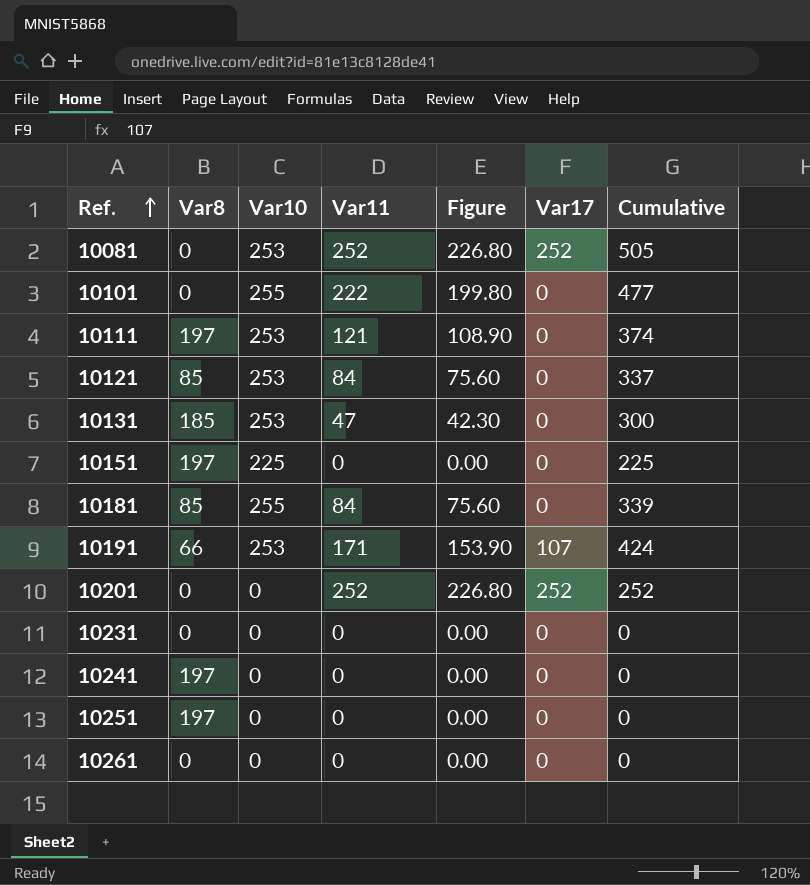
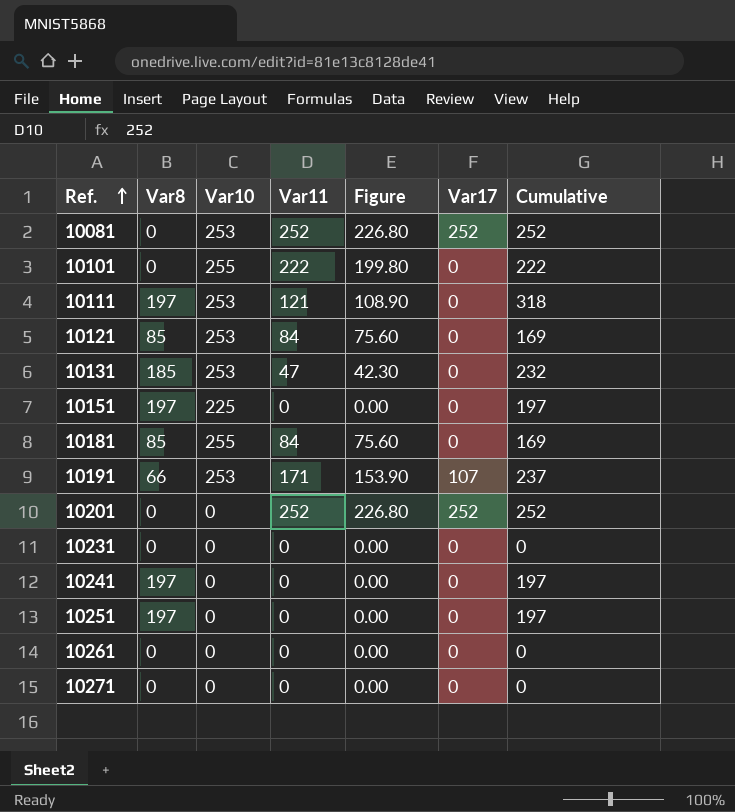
column Cumulative | formula: [Var10] + [Var11] -> [Var8] + [Var11]
row 10271: none -> 0 | 0 | 0 | 0.00 | 0 | 0

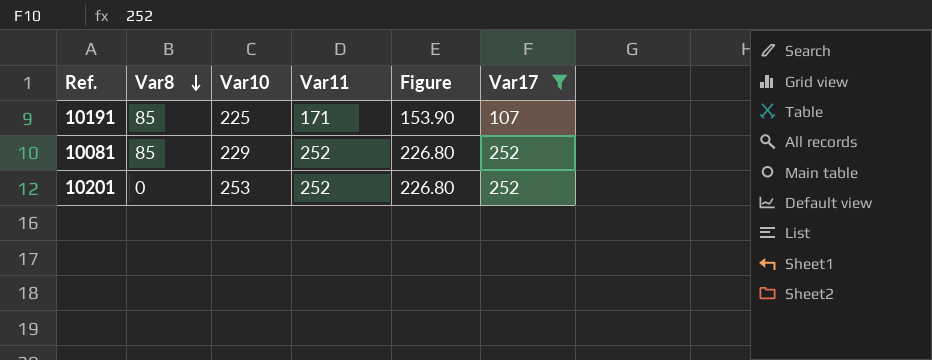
filter: none -> Var17 != 0
row order: Ref. ascending -> Var8 descending
column Cumulative | formula: [Var8] + [Var11] -> none
10191 | Var8: 66 -> 85
10191 | Var10: 253 -> 225
10081 | Var8: 0 -> 85
10081 | Var10: 253 -> 229
10201 | Var10: 0 -> 253

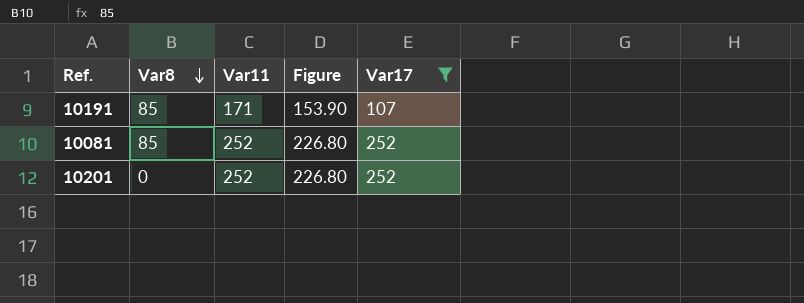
column Var10 | position: 3 -> none

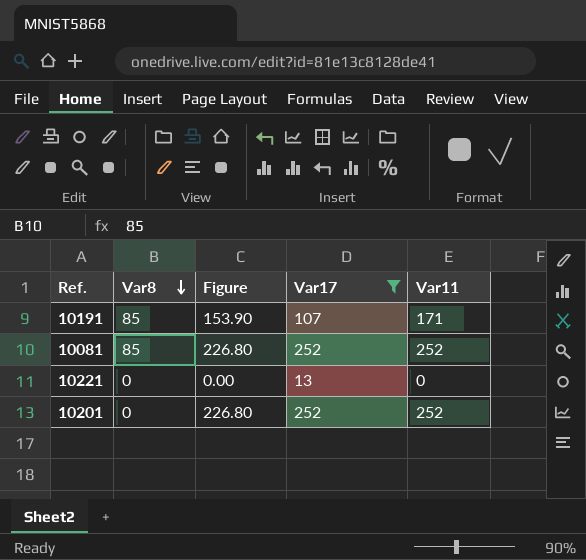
column Var11 | position: 3 -> 5
row 10221: none -> 0 | 0.00 | 13 | 0

